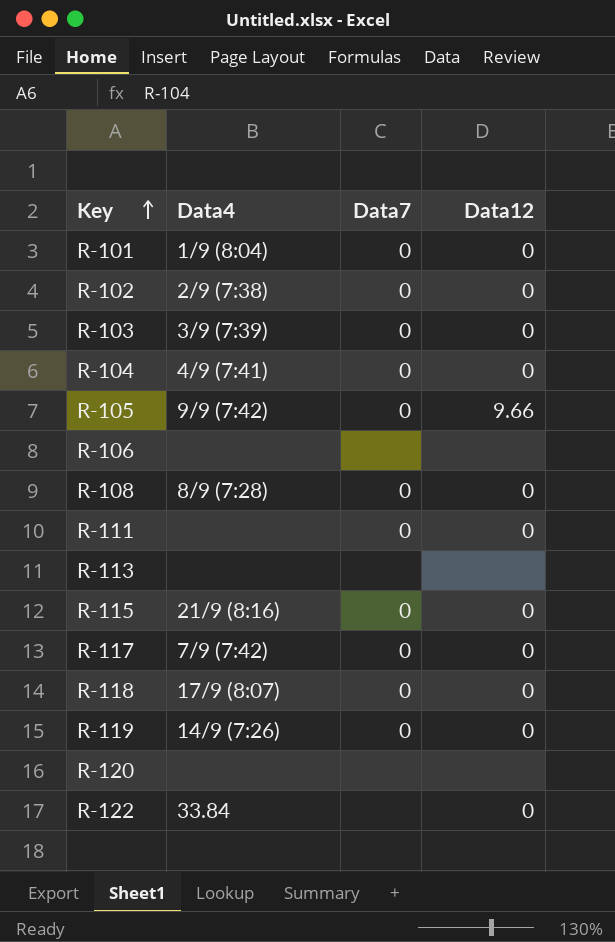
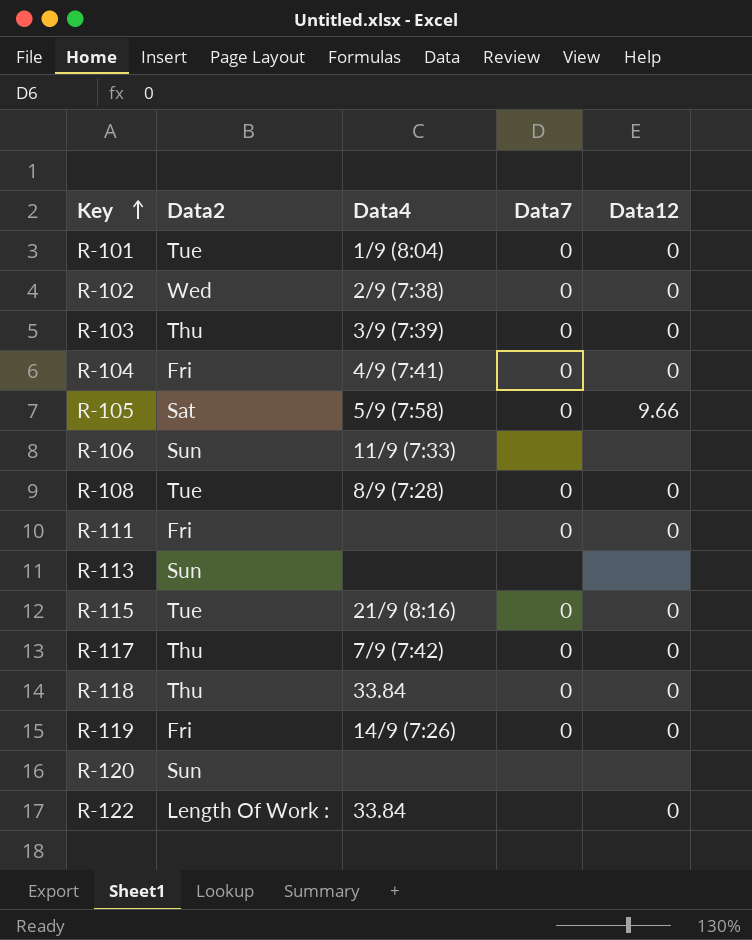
column Data2 | position: none -> 2
R-105 | Data4: 9/9 (7:42) -> 5/9 (7:58)
R-106 | Data4: none -> 11/9 (7:33)
R-118 | Data4: 17/9 (8:07) -> 33.84

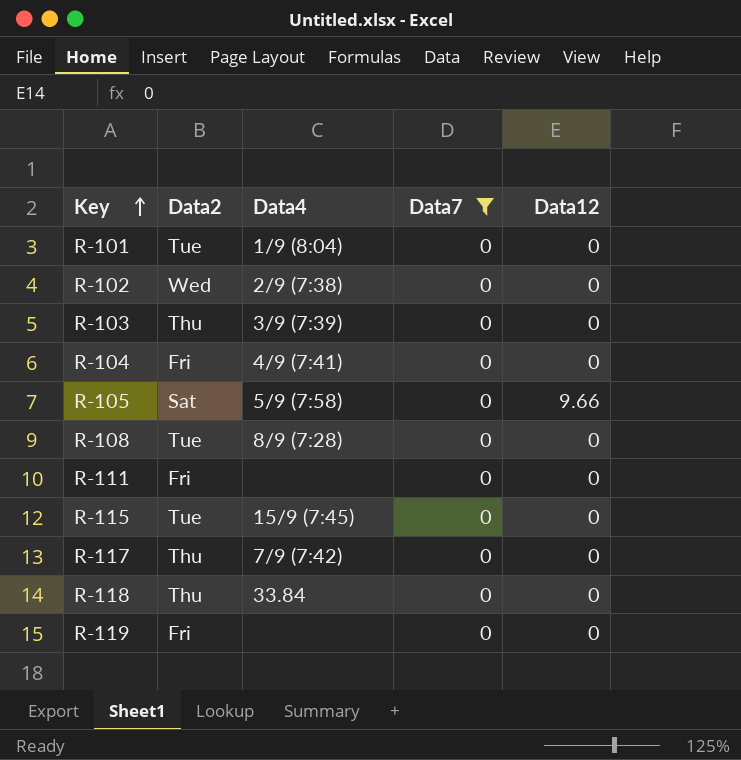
filter: none -> Data7 = 0
R-115 | Data4: 21/9 (8:16) -> 15/9 (7:45)
R-119 | Data4: 14/9 (7:26) -> none

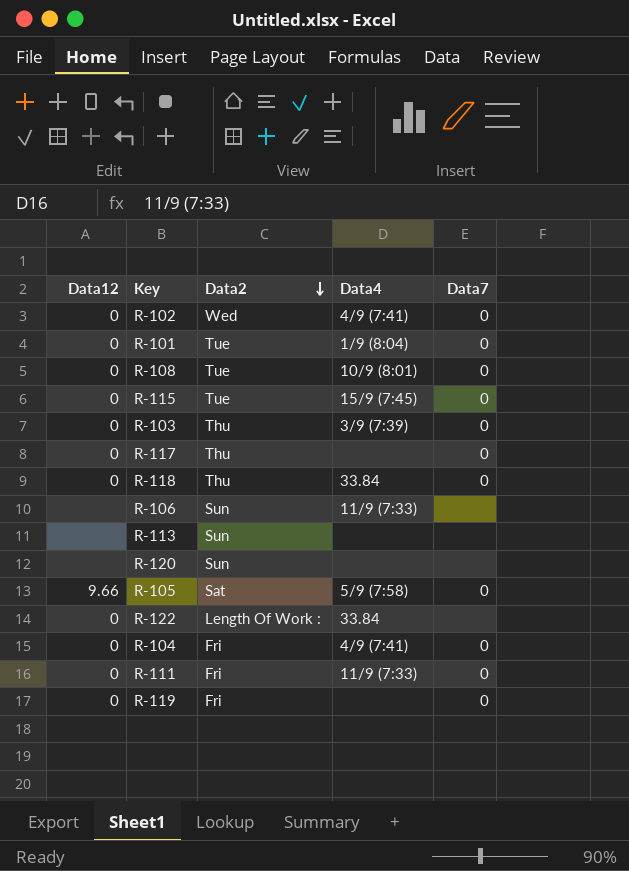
filter: Data7 = 0 -> none
row order: Key ascending -> Data2 descending
column Data12 | position: 5 -> 1
R-102 | Data4: 2/9 (7:38) -> 4/9 (7:41)
R-108 | Data4: 8/9 (7:28) -> 10/9 (8:01)
R-117 | Data4: 7/9 (7:42) -> none
R-111 | Data4: none -> 11/9 (7:33)

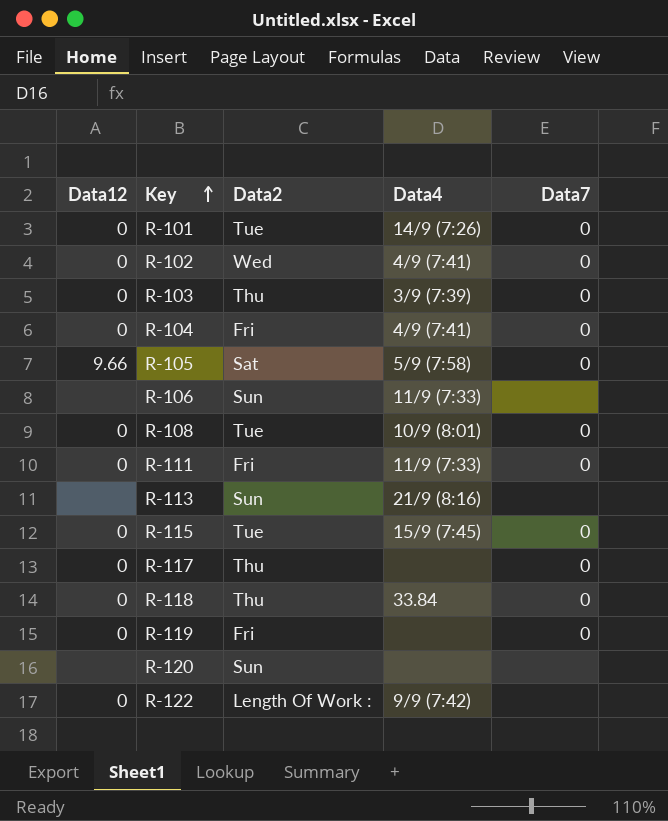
row order: Data2 descending -> Key ascending
R-101 | Data4: 1/9 (8:04) -> 14/9 (7:26)
R-113 | Data4: none -> 21/9 (8:16)
R-122 | Data4: 33.84 -> 9/9 (7:42)

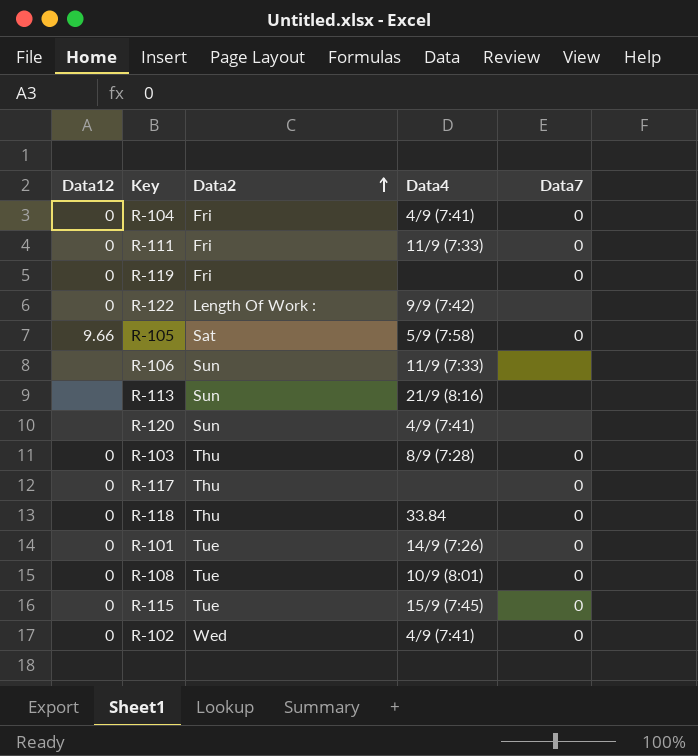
row order: Key ascending -> Data2 ascending
R-120 | Data4: none -> 4/9 (7:41)
R-103 | Data4: 3/9 (7:39) -> 8/9 (7:28)

